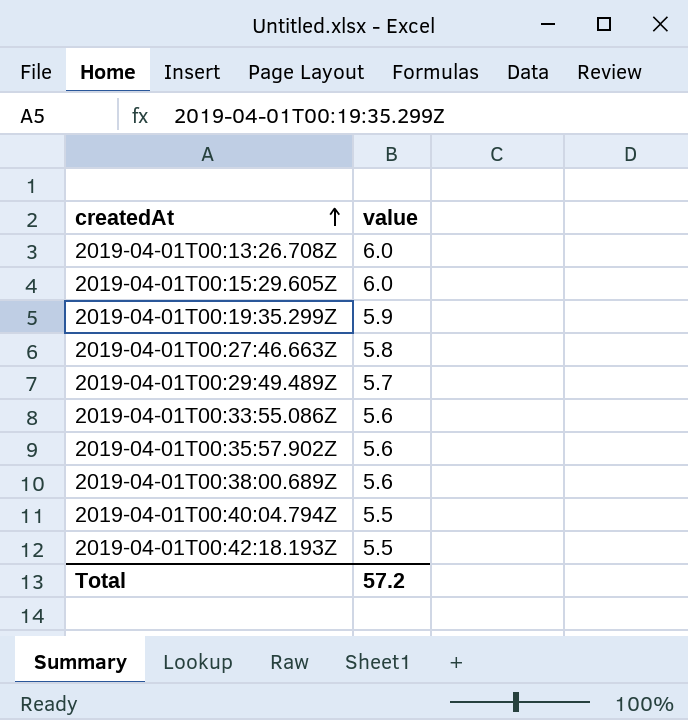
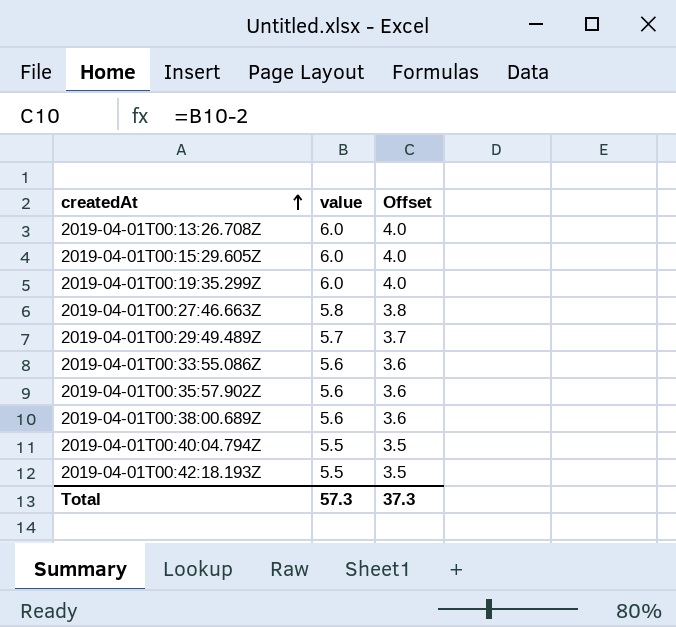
column Offset | formula: none -> [value] - 2
2019-04-01T00:19:35.299Z | value: 5.9 -> 6.0
Total | value: 57.2 -> 57.3

